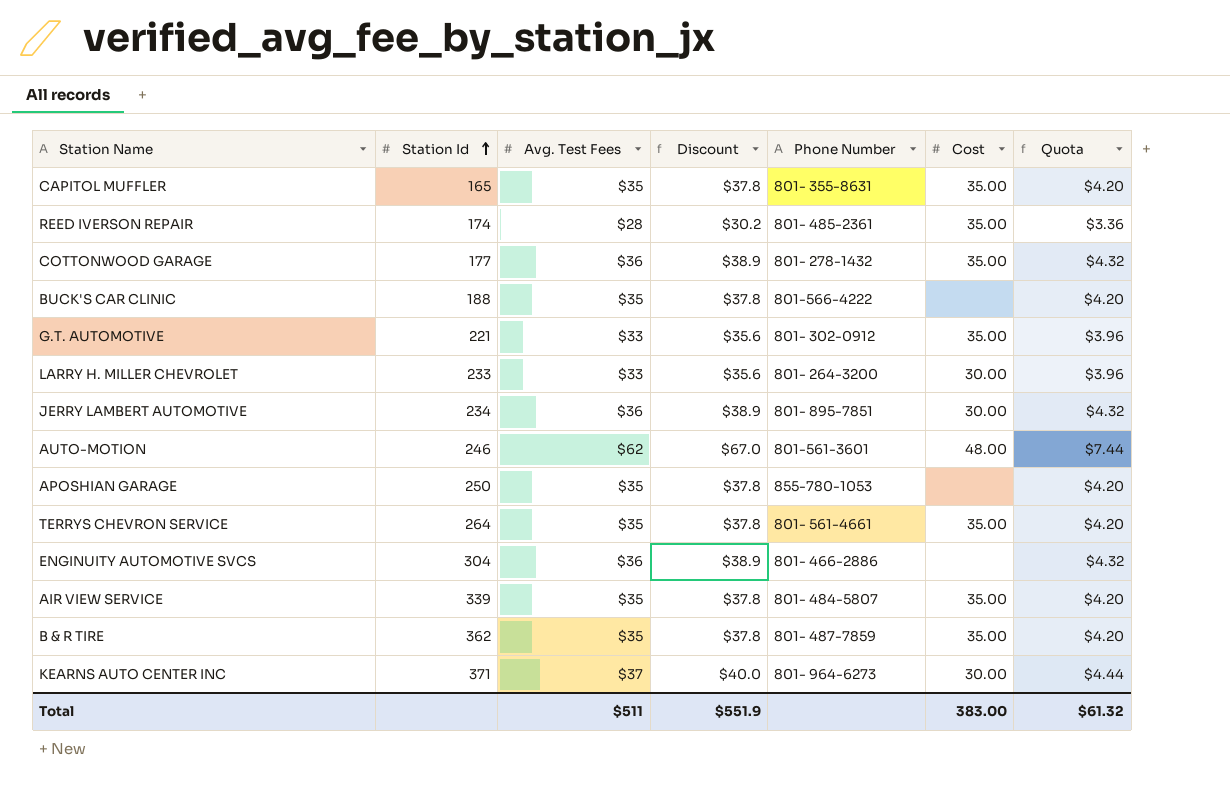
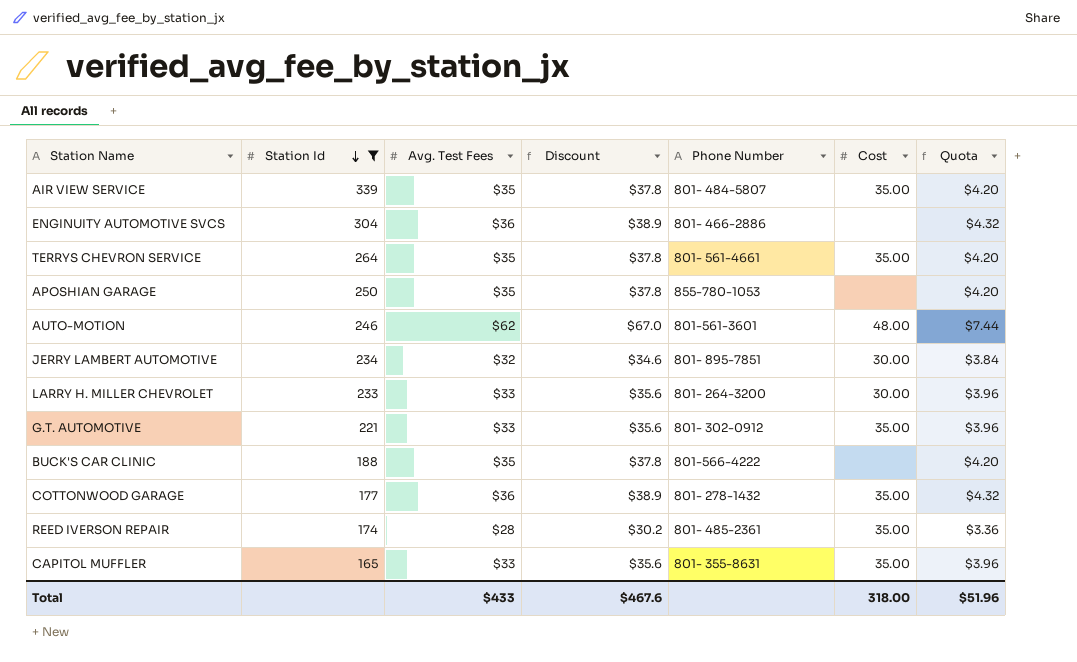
filter: none -> Station Id <= 339
row order: Station Id ascending -> Station Id descending
JERRY LAMBERT AUTOMOTIVE | Avg. Test Fees: $36 -> $32
JERRY LAMBERT AUTOMOTIVE | Discount: $38.9 -> $34.6
JERRY LAMBERT AUTOMOTIVE | Quota: $4.32 -> $3.84
CAPITOL MUFFLER | Avg. Test Fees: $35 -> $33
CAPITOL MUFFLER | Discount: $37.8 -> $35.6
CAPITOL MUFFLER | Quota: $4.20 -> $3.96
Total | Avg. Test Fees: $511 -> $433
Total | Discount: $551.9 -> $467.6
Total | Cost: 383.00 -> 318.00
Total | Quota: $61.32 -> $51.96

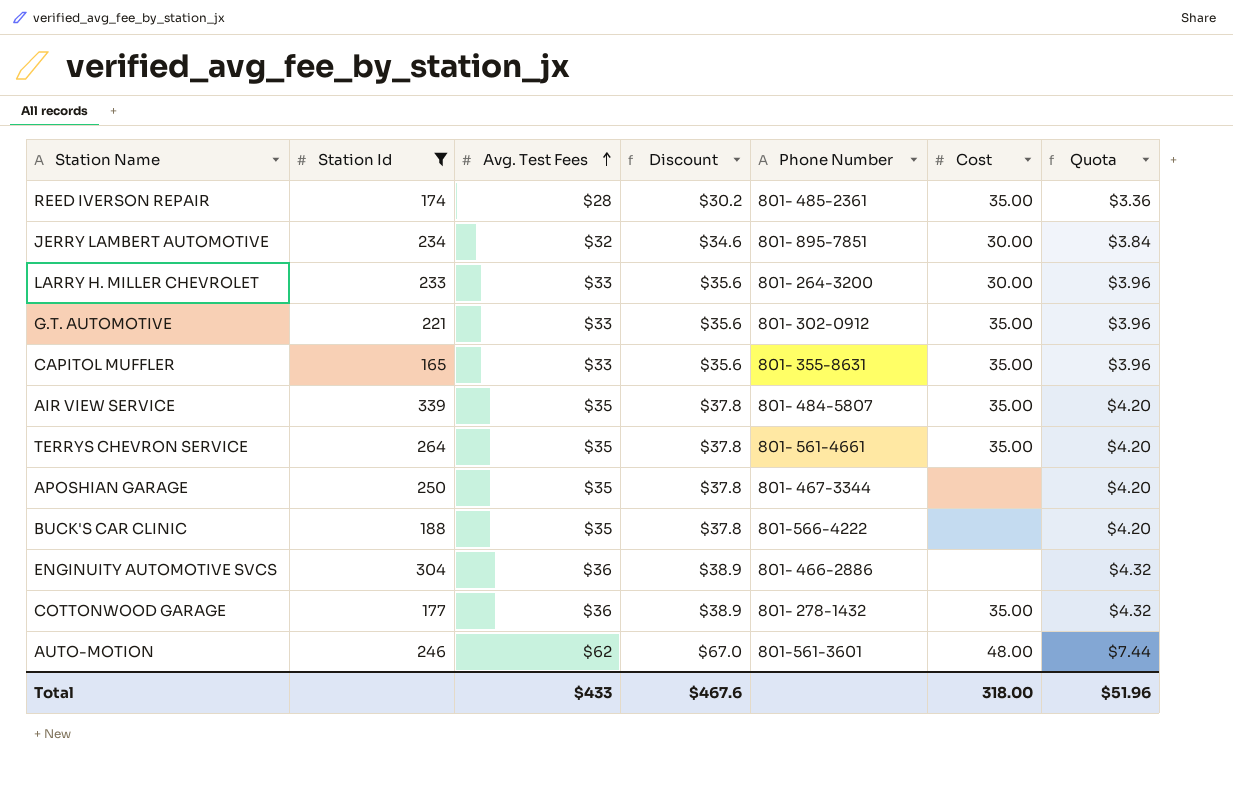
row order: Station Id descending -> Avg. Test Fees ascending
APOSHIAN GARAGE | Phone Number: 855-780-1053 -> 801- 467-3344

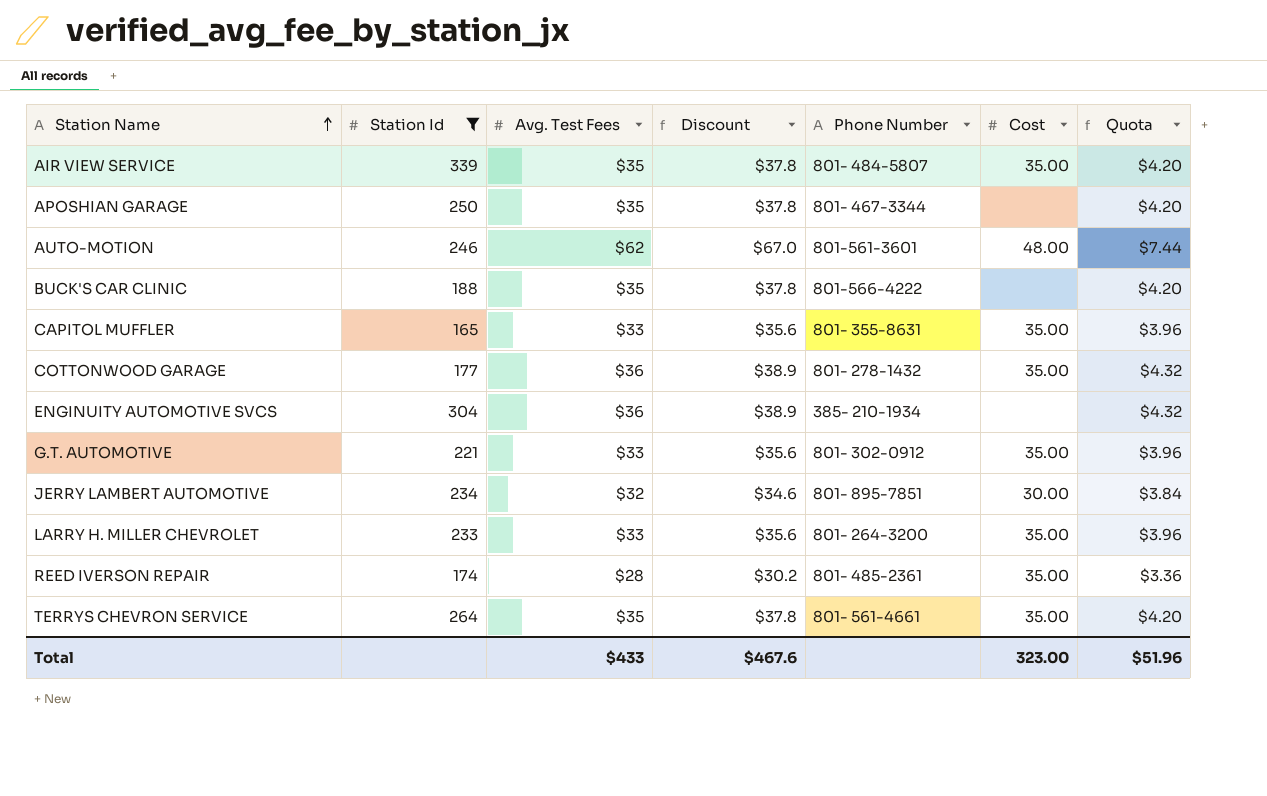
row order: Avg. Test Fees ascending -> Station Name ascending
ENGINUITY AUTOMOTIVE SVCS | Phone Number: 801- 466-2886 -> 385- 210-1934
LARRY H. MILLER CHEVROLET | Cost: 30.00 -> 35.00
Total | Cost: 318.00 -> 323.00

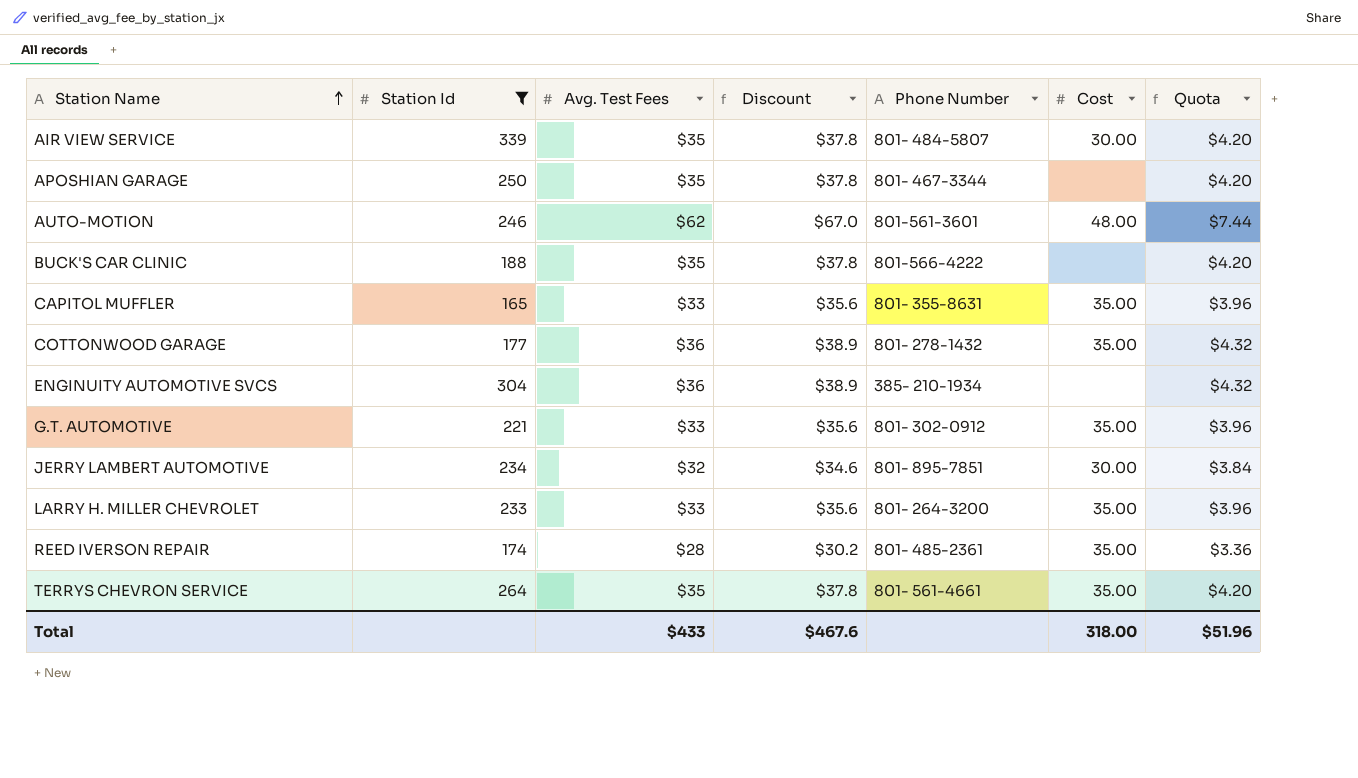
AIR VIEW SERVICE | Cost: 35.00 -> 30.00
Total | Cost: 323.00 -> 318.00

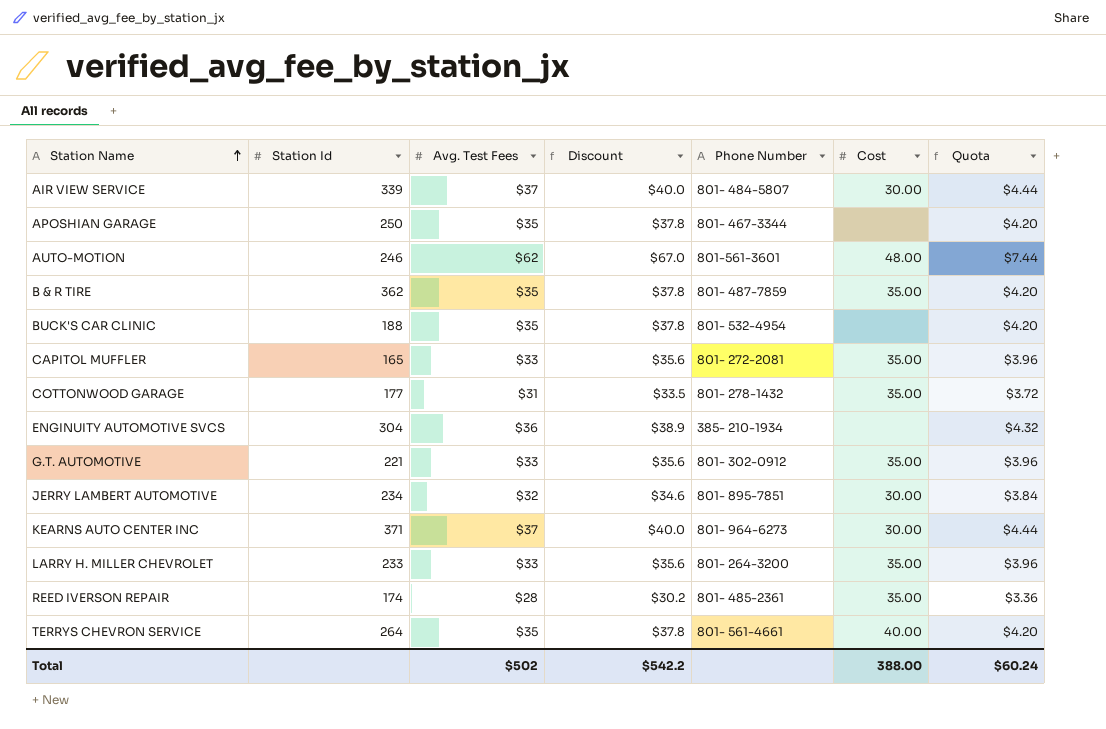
filter: Station Id <= 339 -> none
AIR VIEW SERVICE | Avg. Test Fees: $35 -> $37
AIR VIEW SERVICE | Discount: $37.8 -> $40.0
AIR VIEW SERVICE | Quota: $4.20 -> $4.44
BUCK'S CAR CLINIC | Phone Number: 801-566-4222 -> 801- 532-4954
CAPITOL MUFFLER | Phone Number: 801- 355-8631 -> 801- 272-2081
COTTONWOOD GARAGE | Avg. Test Fees: $36 -> $31
COTTONWOOD GARAGE | Discount: $38.9 -> $33.5
COTTONWOOD GARAGE | Quota: $4.32 -> $3.72
TERRYS CHEVRON SERVICE | Cost: 35.00 -> 40.00
Total | Avg. Test Fees: $433 -> $502
Total | Discount: $467.6 -> $542.2
Total | Cost: 318.00 -> 388.00
Total | Quota: $51.96 -> $60.24

